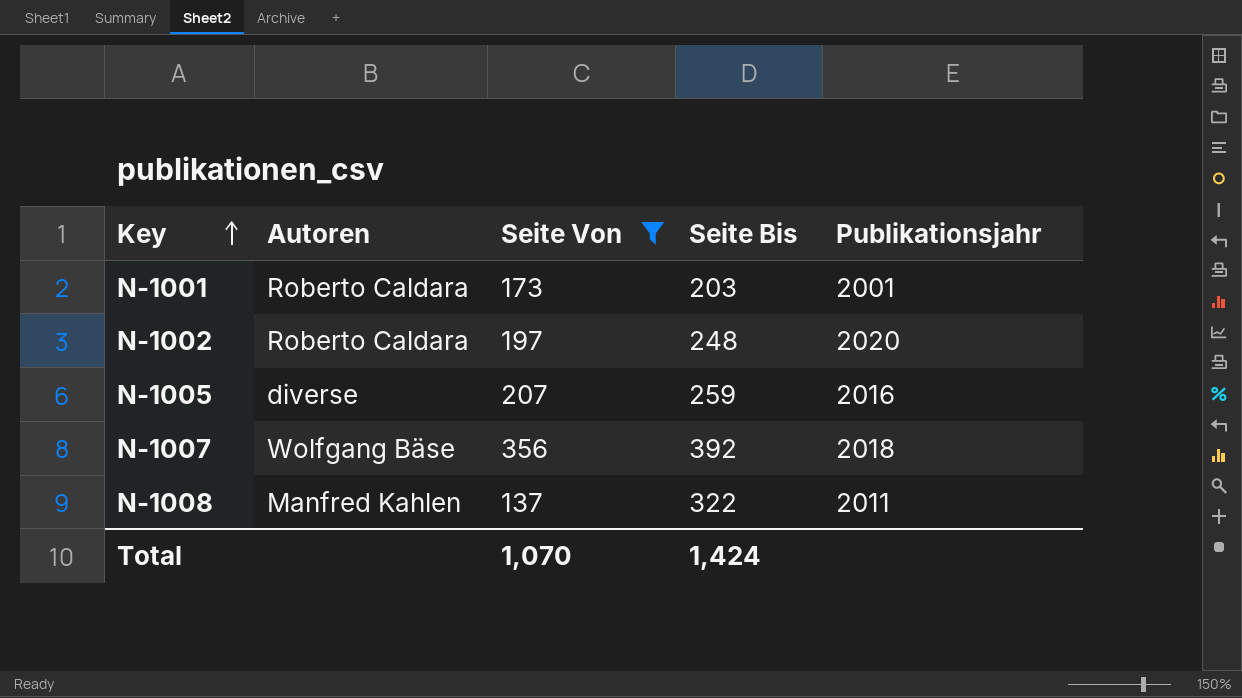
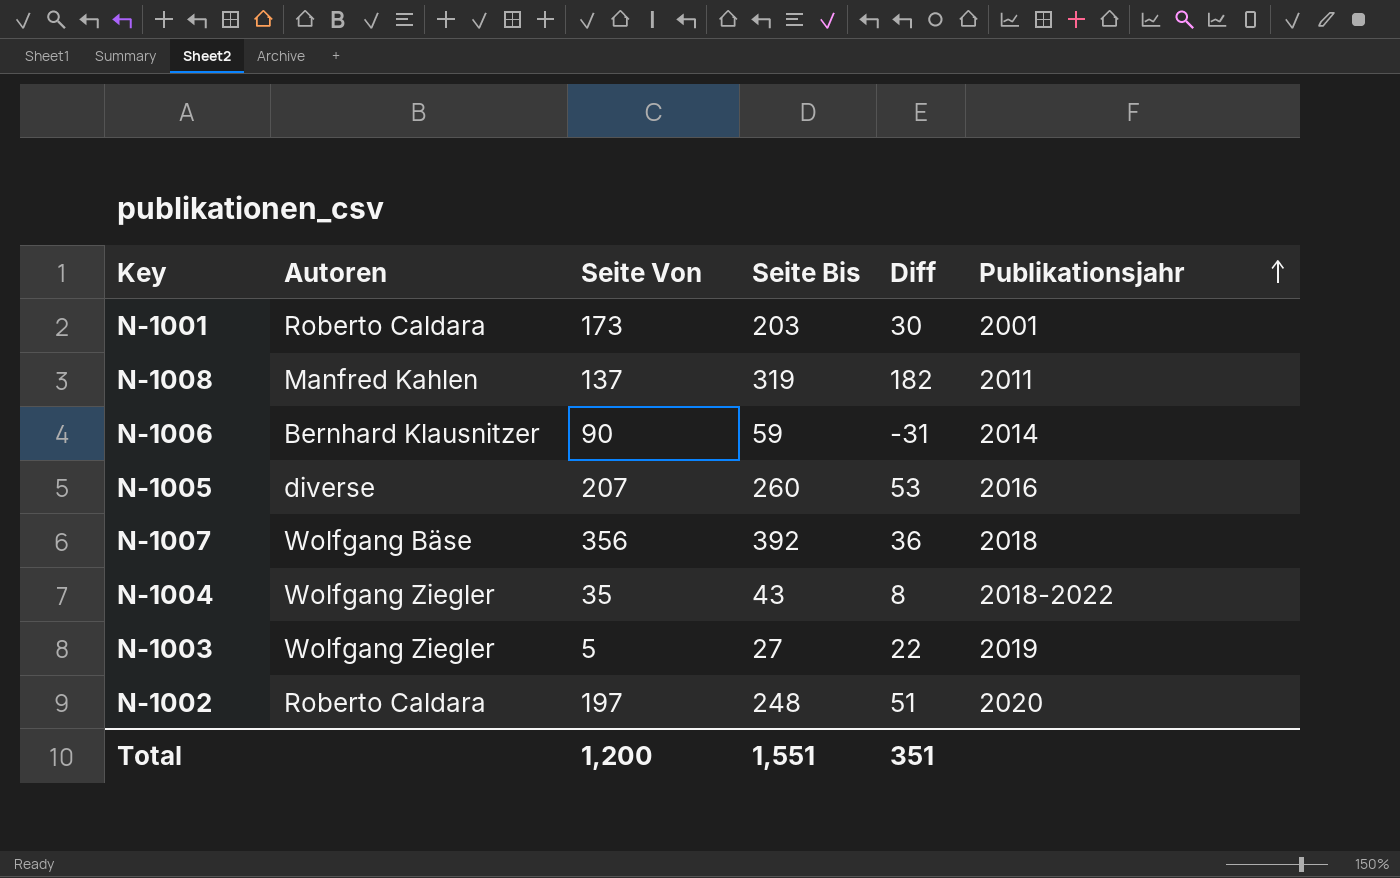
filter: Seite Von >= 137 -> none
row order: Key ascending -> Publikationsjahr ascending
column Diff | formula: none -> [Seite Bis] - [Seite Von]
N-1008 | Seite Bis: 322 -> 319
N-1005 | Seite Bis: 259 -> 260
Total | Seite Von: 1,070 -> 1,200
Total | Seite Bis: 1,424 -> 1,551

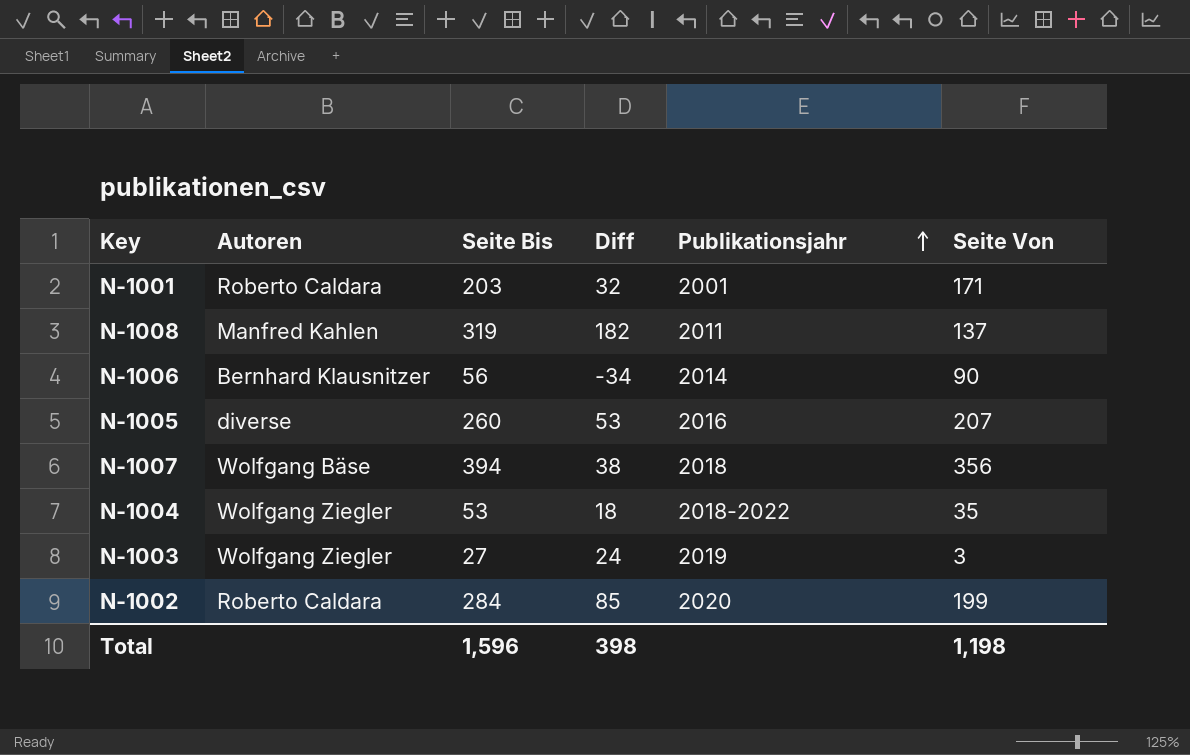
column Seite Von | position: 3 -> 6
N-1001 | Diff: 30 -> 32
N-1001 | Seite Von: 173 -> 171
N-1006 | Seite Bis: 59 -> 56
N-1006 | Diff: -31 -> -34
N-1007 | Seite Bis: 392 -> 394
N-1007 | Diff: 36 -> 38
N-1004 | Seite Bis: 43 -> 53
N-1004 | Diff: 8 -> 18
N-1003 | Diff: 22 -> 24
N-1003 | Seite Von: 5 -> 3
N-1002 | Seite Bis: 248 -> 284
N-1002 | Diff: 51 -> 85
N-1002 | Seite Von: 197 -> 199
Total | Seite Bis: 1,551 -> 1,596
Total | Diff: 351 -> 398
Total | Seite Von: 1,200 -> 1,198

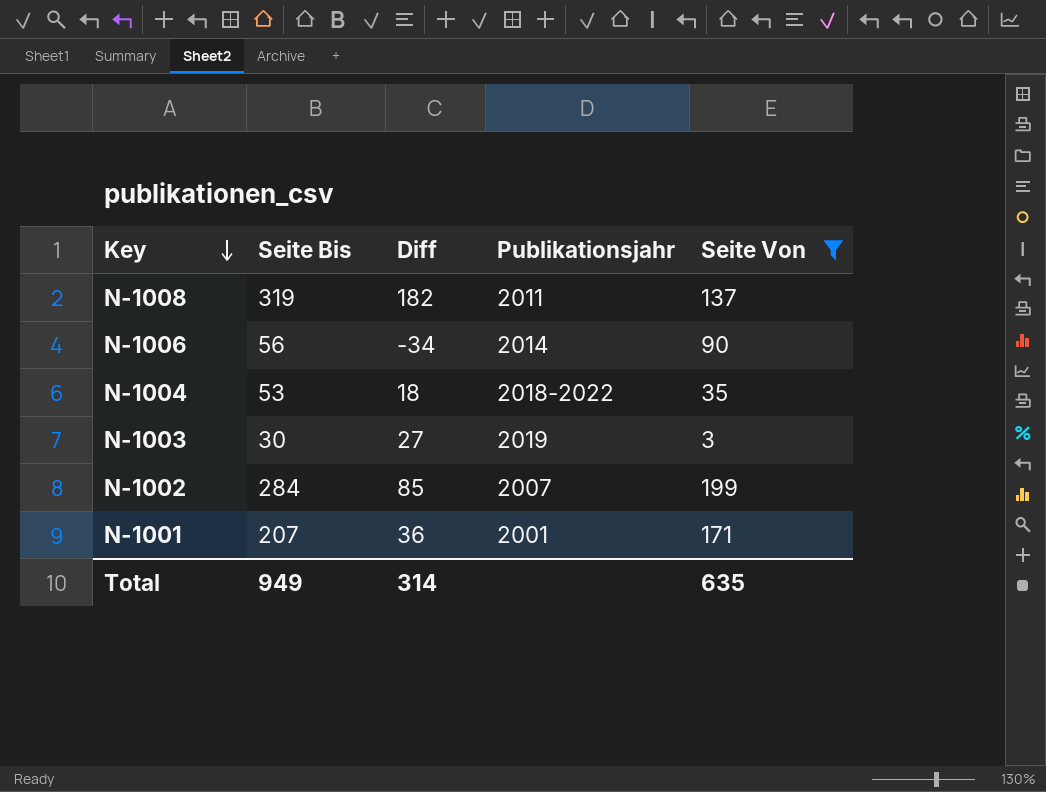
filter: none -> Seite Von <= 199
row order: Publikationsjahr ascending -> Key descending
column Autoren | position: 2 -> none
N-1003 | Seite Bis: 27 -> 30
N-1003 | Diff: 24 -> 27
N-1002 | Publikationsjahr: 2020 -> 2007
N-1001 | Seite Bis: 203 -> 207
N-1001 | Diff: 32 -> 36
Total | Seite Bis: 1,596 -> 949
Total | Diff: 398 -> 314
Total | Seite Von: 1,198 -> 635

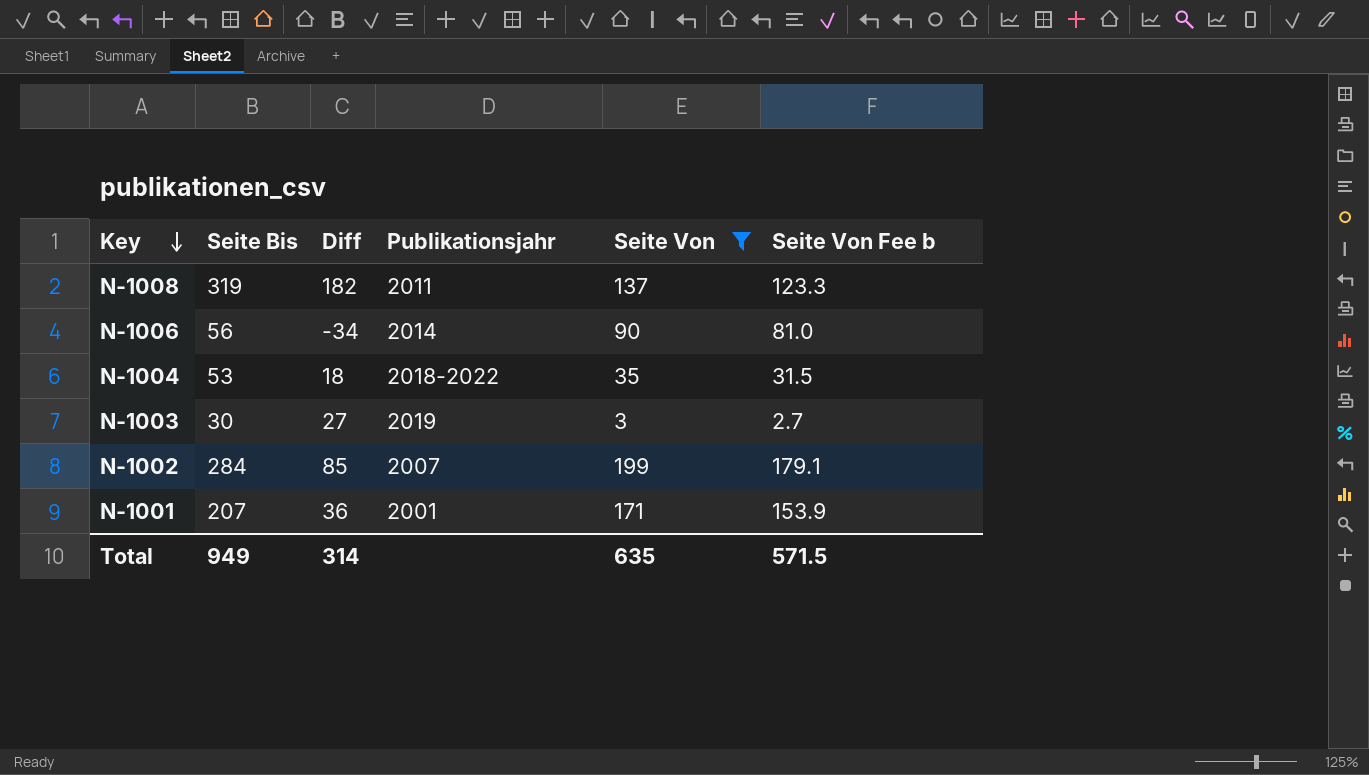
column Seite Von Fee b | formula: none -> [Seite Von] * 0.9

